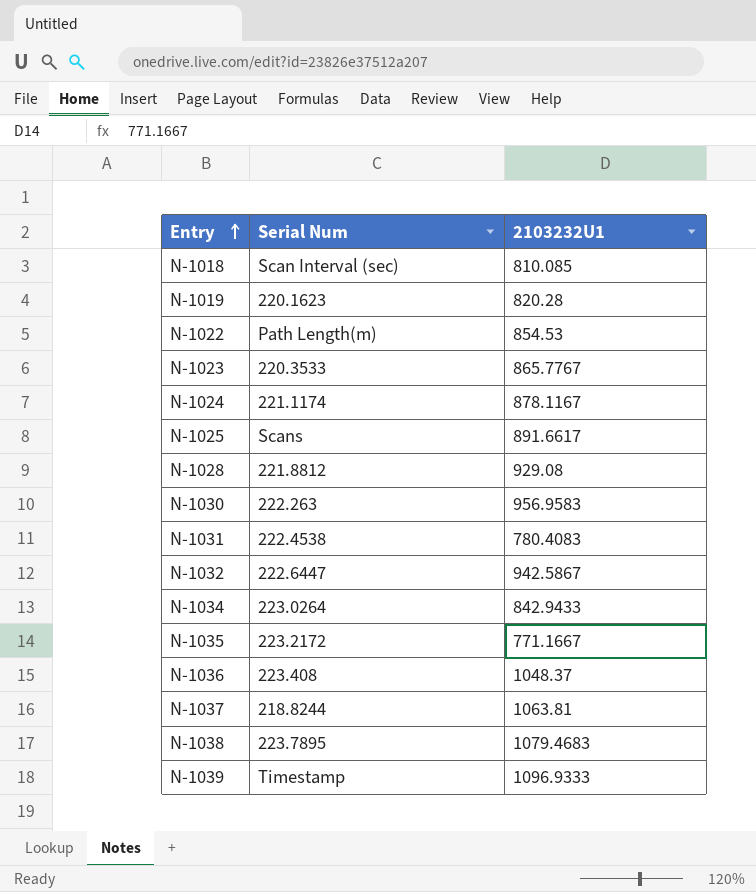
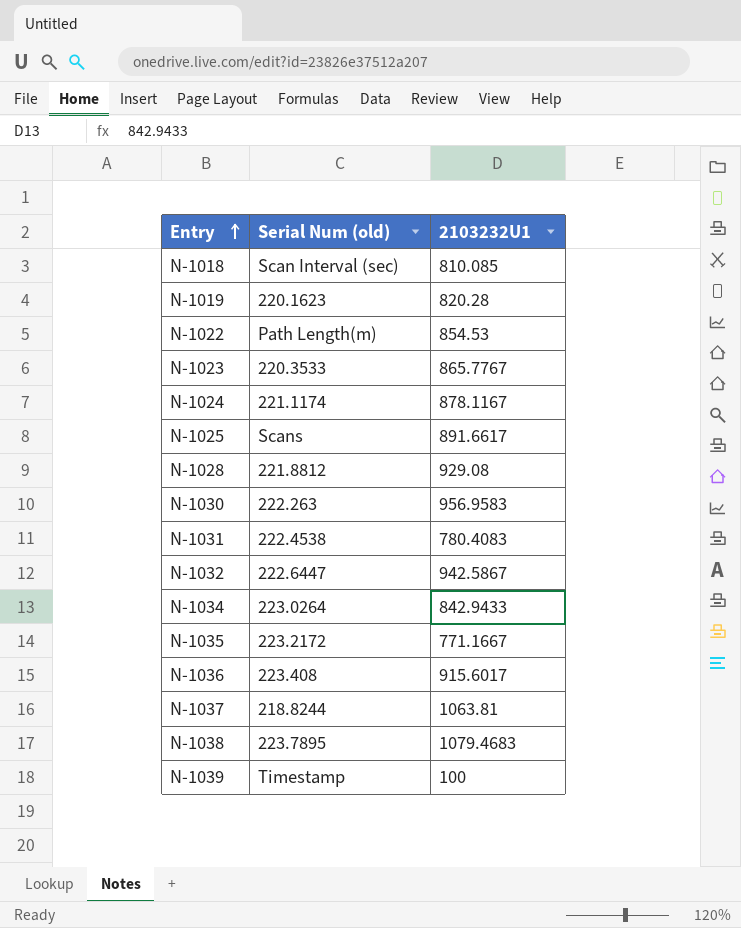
column name: Serial Num -> Serial Num (old)
N-1036 | 2103232U1: 1048.37 -> 915.6017
N-1039 | 2103232U1: 1096.9333 -> 100

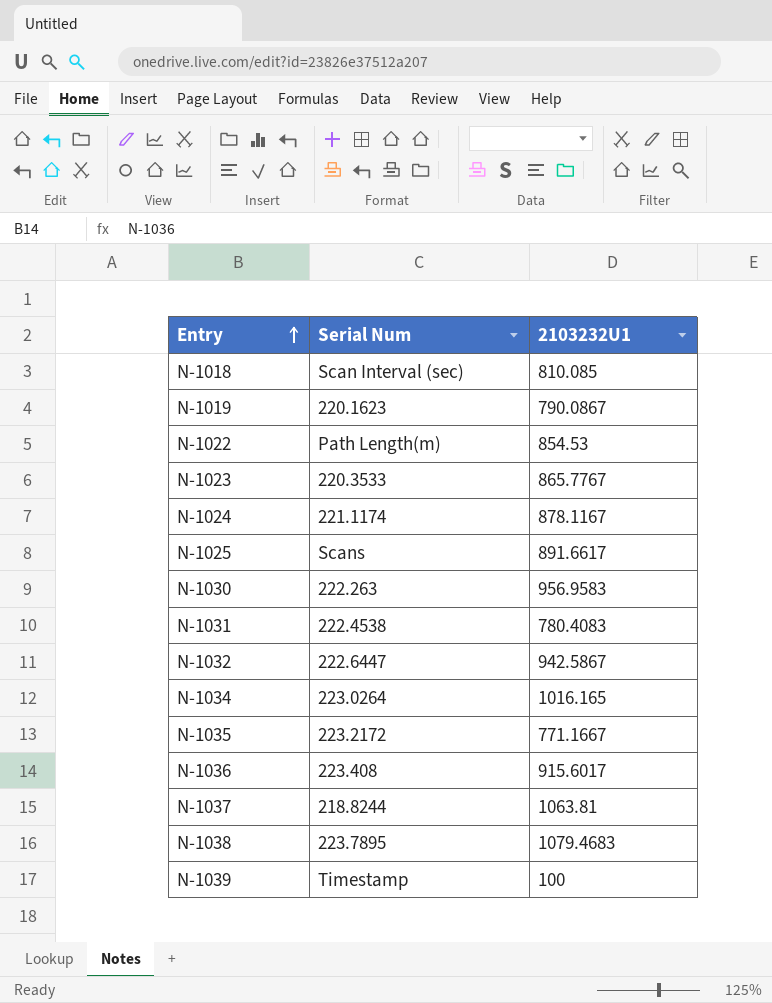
column name: Serial Num (old) -> Serial Num
row N-1028: 221.8812 | 929.08 -> none
N-1019 | 2103232U1: 820.28 -> 790.0867
N-1034 | 2103232U1: 842.9433 -> 1016.165

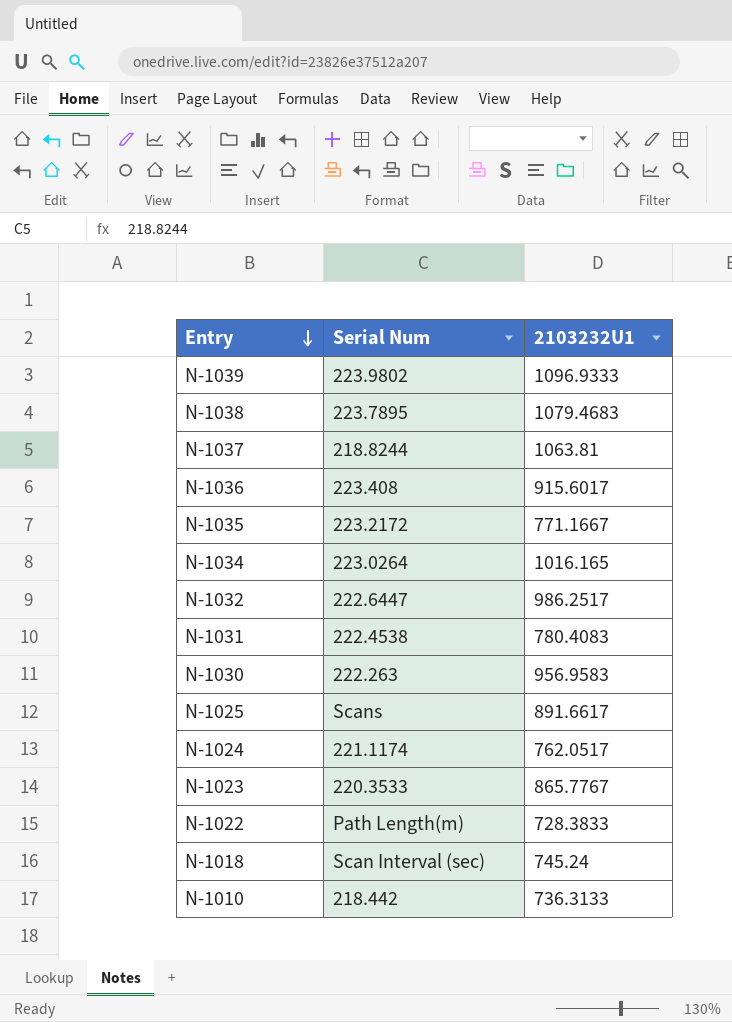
row order: Entry ascending -> Entry descending
row N-1019: 220.1623 | 790.0867 -> none
N-1039 | Serial Num: Timestamp -> 223.9802
N-1039 | 2103232U1: 100 -> 1096.9333
N-1032 | 2103232U1: 942.5867 -> 986.2517
N-1024 | 2103232U1: 878.1167 -> 762.0517
N-1022 | 2103232U1: 854.53 -> 728.3833
N-1018 | 2103232U1: 810.085 -> 745.24
row N-1010: none -> 218.442 | 736.3133

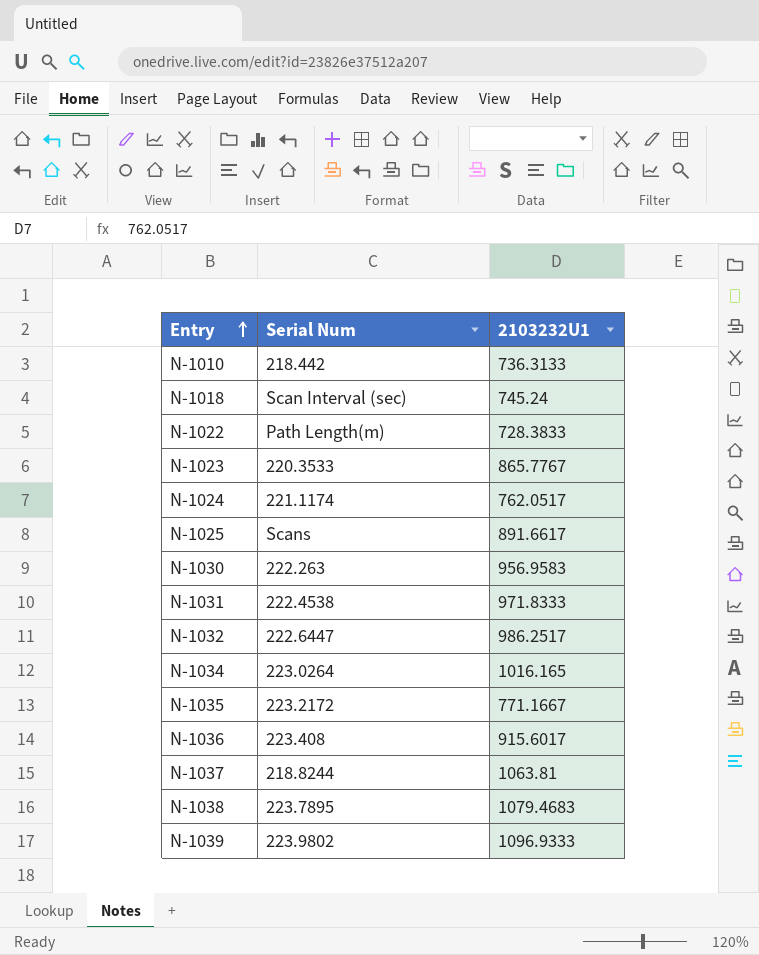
row order: Entry descending -> Entry ascending
N-1031 | 2103232U1: 780.4083 -> 971.8333

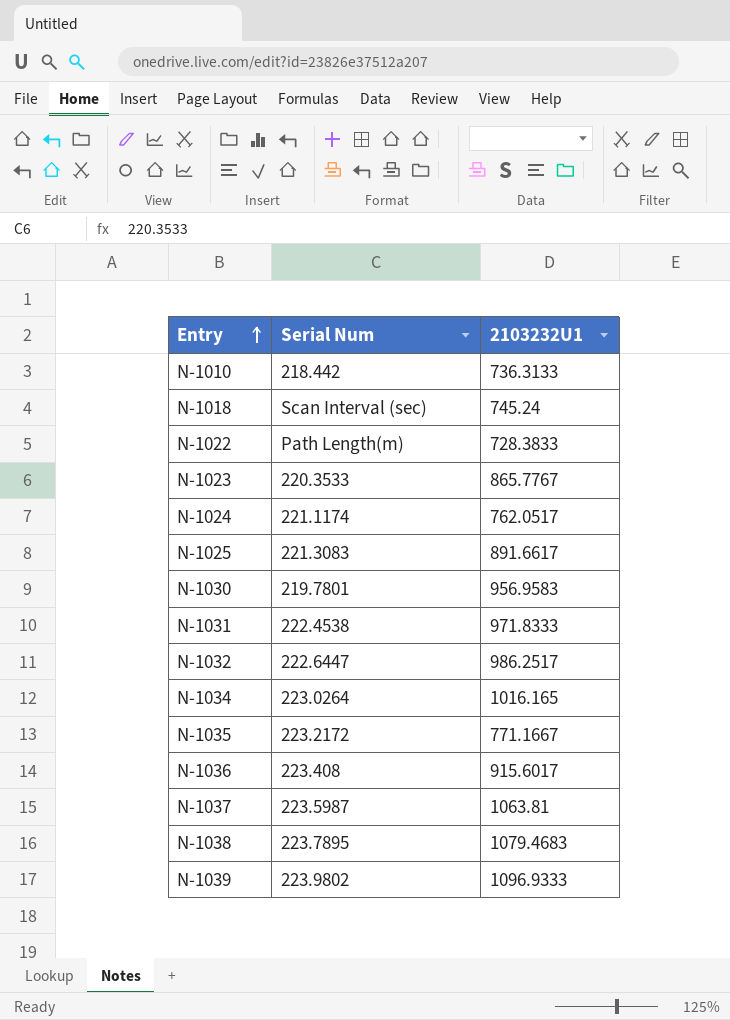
N-1025 | Serial Num: Scans -> 221.3083
N-1030 | Serial Num: 222.263 -> 219.7801
N-1037 | Serial Num: 218.8244 -> 223.5987

